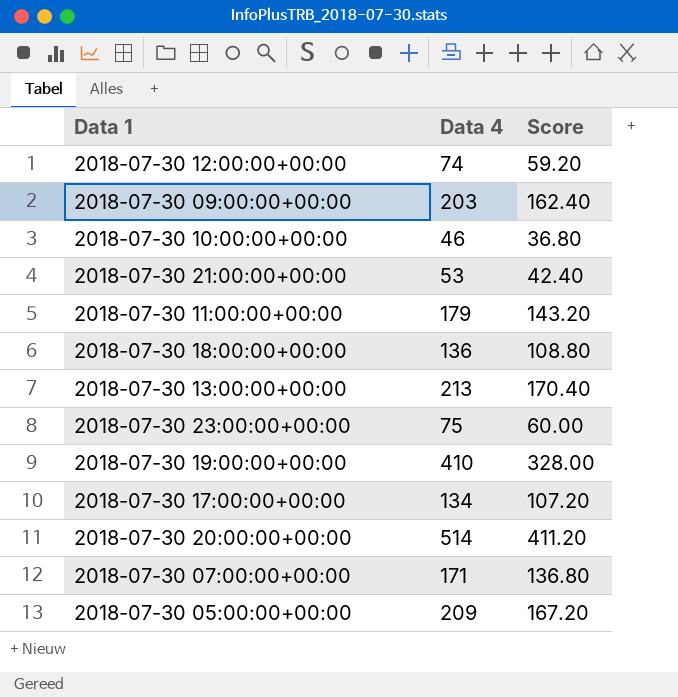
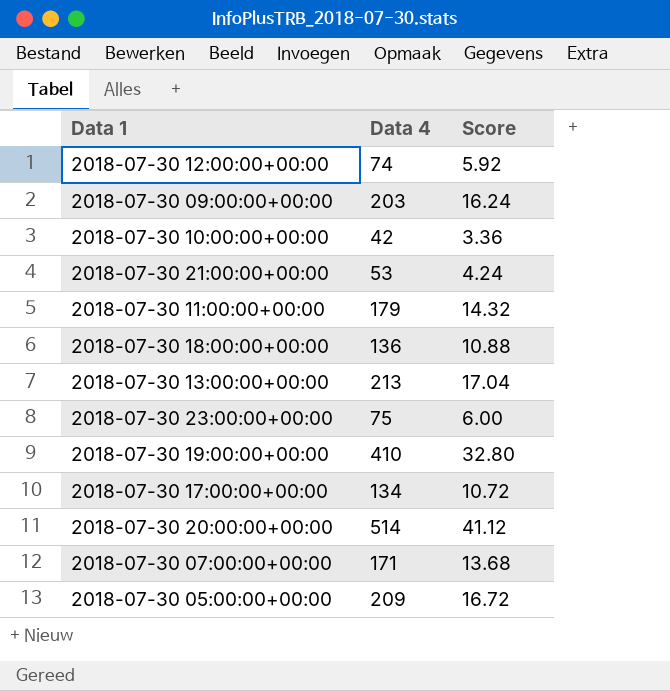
column Score | formula: [Data 4] * 0.8 -> [Data 4] * 0.08
2018-07-30 10:00:00+00:00 | Data 4: 46 -> 42

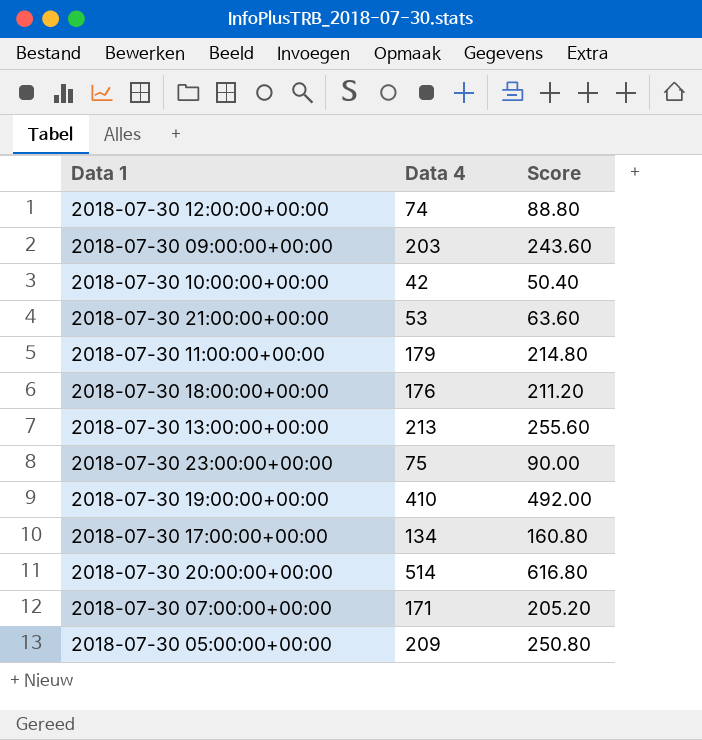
column Score | formula: [Data 4] * 0.08 -> [Data 4] * 1.2
2018-07-30 18:00:00+00:00 | Data 4: 136 -> 176

